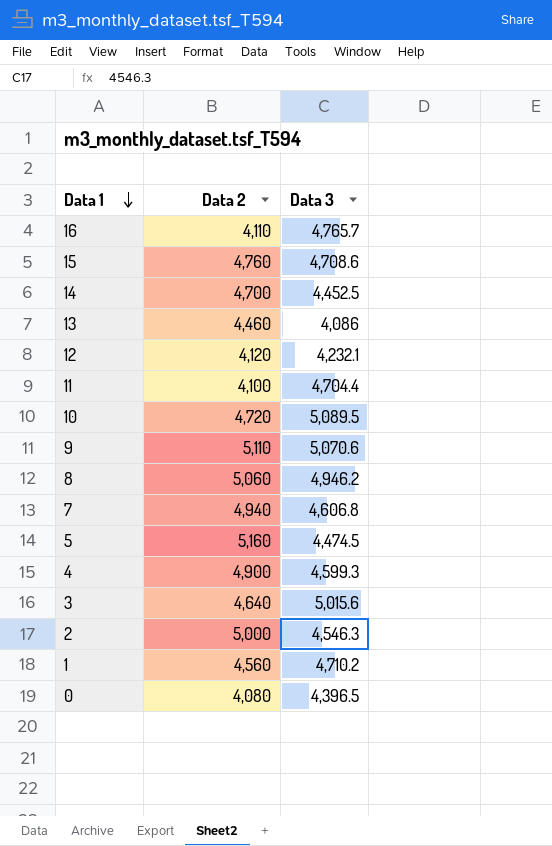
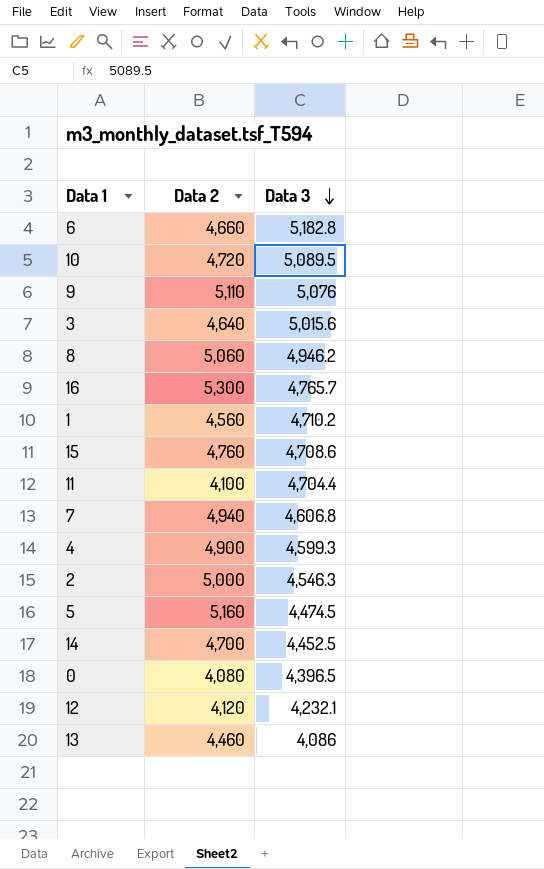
row order: Data 1 descending -> Data 3 descending
row 6: none -> 4,660 | 5,182.8
9 | Data 3: 5,070.6 -> 5,076
16 | Data 2: 4,110 -> 5,300

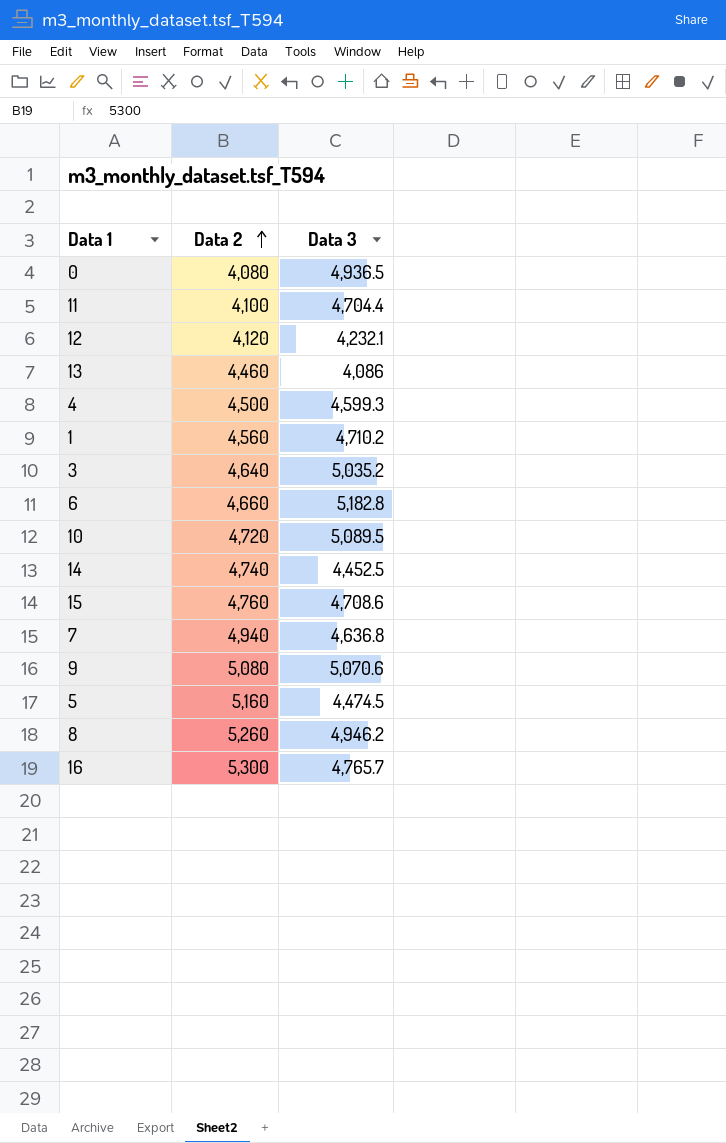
row order: Data 3 descending -> Data 2 ascending
row 2: 5,000 | 4,546.3 -> none
0 | Data 3: 4,396.5 -> 4,936.5
4 | Data 2: 4,900 -> 4,500
3 | Data 3: 5,015.6 -> 5,035.2
14 | Data 2: 4,700 -> 4,740
7 | Data 3: 4,606.8 -> 4,636.8
9 | Data 2: 5,110 -> 5,080
9 | Data 3: 5,076 -> 5,070.6
8 | Data 2: 5,060 -> 5,260

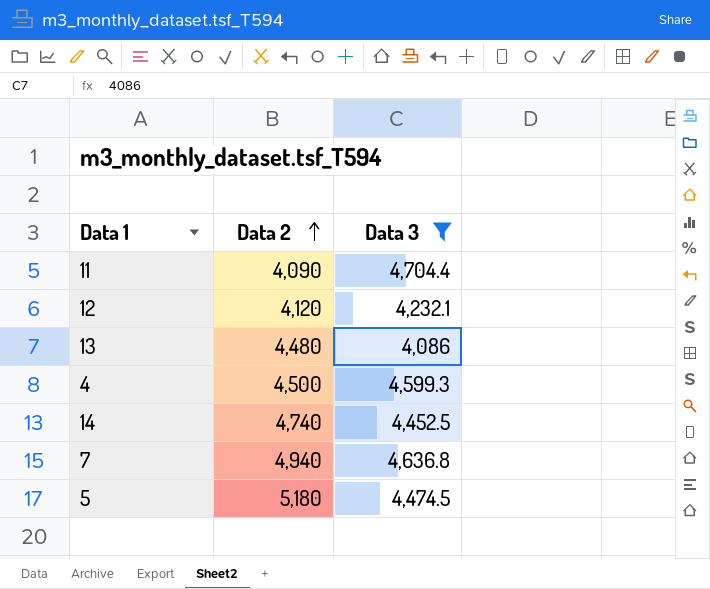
filter: none -> Data 3 <= 4,704.4
11 | Data 2: 4,100 -> 4,090
13 | Data 2: 4,460 -> 4,480
5 | Data 2: 5,160 -> 5,180

